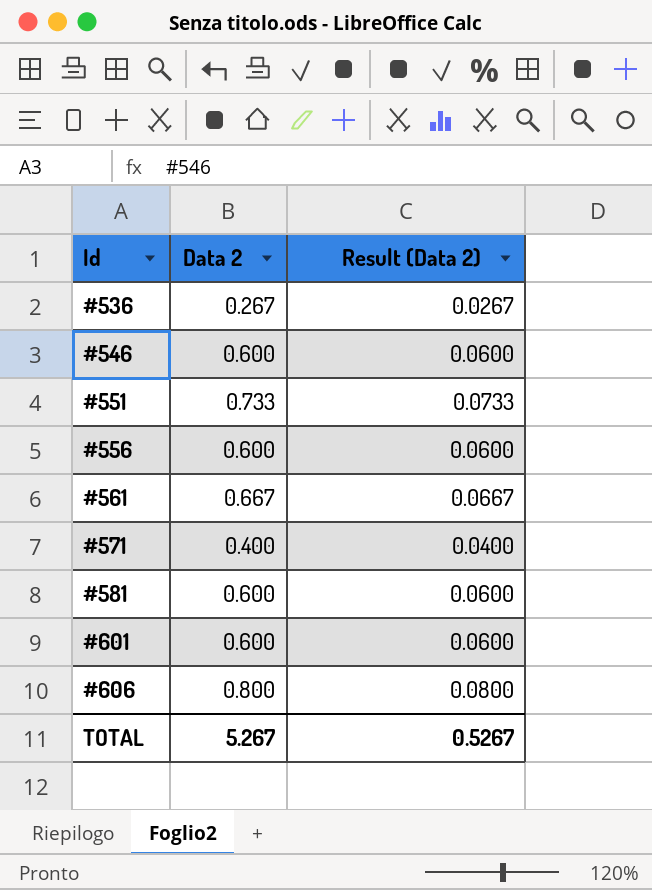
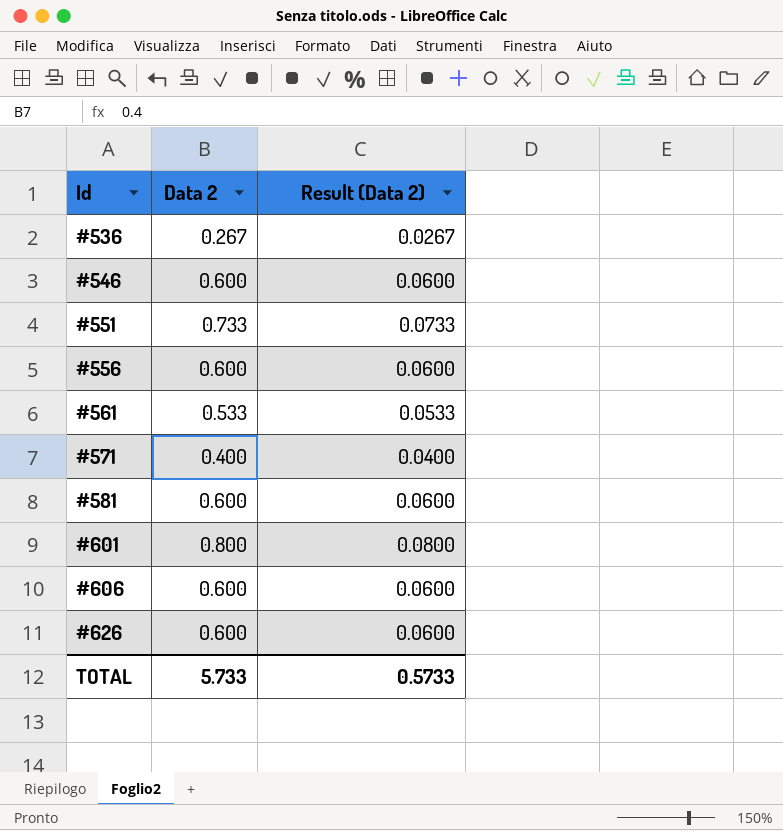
#561 | Data 2: 0.667 -> 0.533
#561 | Result (Data 2): 0.0667 -> 0.0533
#601 | Data 2: 0.600 -> 0.800
#601 | Result (Data 2): 0.0600 -> 0.0800
#606 | Data 2: 0.800 -> 0.600
#606 | Result (Data 2): 0.0800 -> 0.0600
row #626: none -> 0.600 | 0.0600
TOTAL | Data 2: 5.267 -> 5.733
TOTAL | Result (Data 2): 0.5267 -> 0.5733

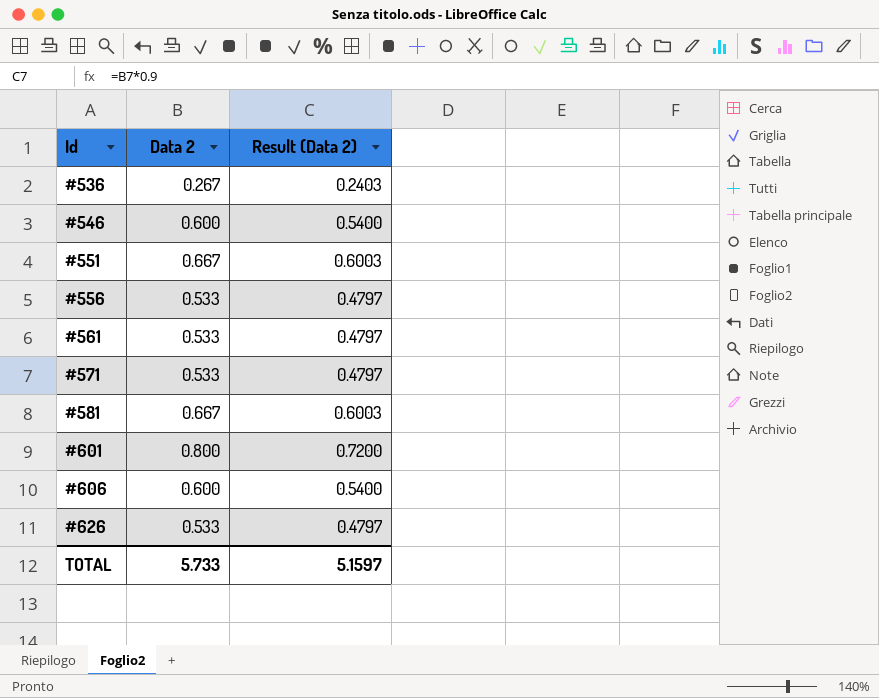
column Result (Data 2) | formula: [Data 2] * 0.1 -> [Data 2] * 0.9
#551 | Data 2: 0.733 -> 0.667
#556 | Data 2: 0.600 -> 0.533
#571 | Data 2: 0.400 -> 0.533
#581 | Data 2: 0.600 -> 0.667
#626 | Data 2: 0.600 -> 0.533
TOTAL | Result (Data 2): 0.5733 -> 5.1597

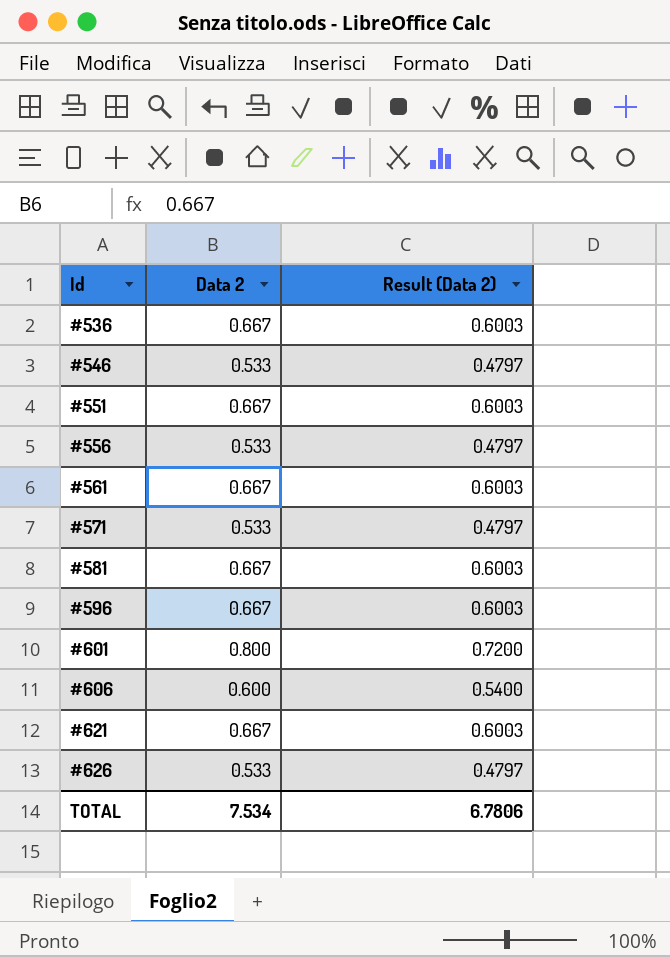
#536 | Data 2: 0.267 -> 0.667
#536 | Result (Data 2): 0.2403 -> 0.6003
#546 | Data 2: 0.600 -> 0.533
#546 | Result (Data 2): 0.5400 -> 0.4797
#561 | Data 2: 0.533 -> 0.667
#561 | Result (Data 2): 0.4797 -> 0.6003
row #596: none -> 0.667 | 0.6003
row #621: none -> 0.667 | 0.6003
TOTAL | Data 2: 5.733 -> 7.534
TOTAL | Result (Data 2): 5.1597 -> 6.7806

